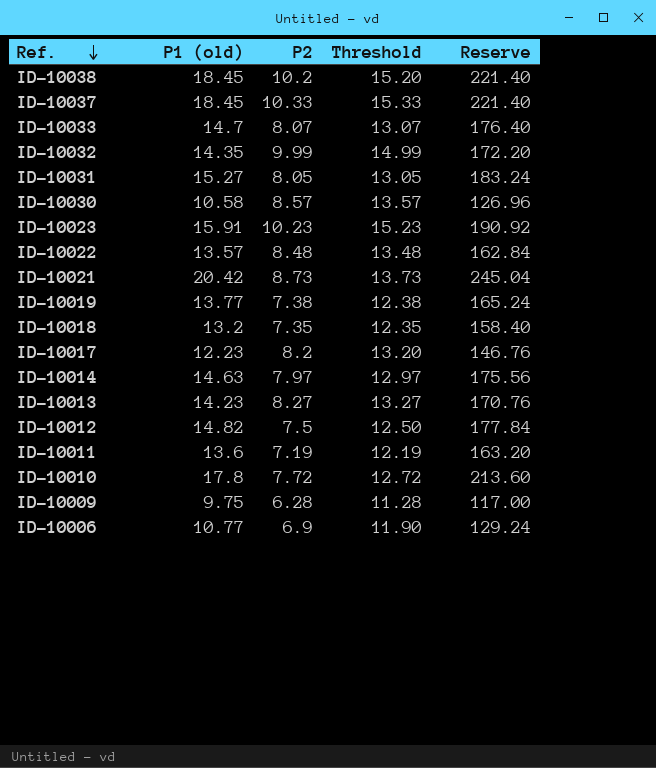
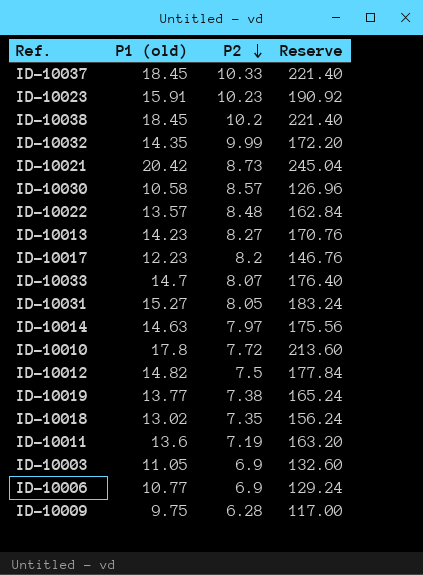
row order: Ref. descending -> P2 descending
column Threshold | formula: [P2] + 5 -> none
ID-10018 | P1 (old): 13.2 -> 13.02
ID-10018 | Reserve: 158.40 -> 156.24
row ID-10003: none -> 11.05 | 6.9 | 132.60

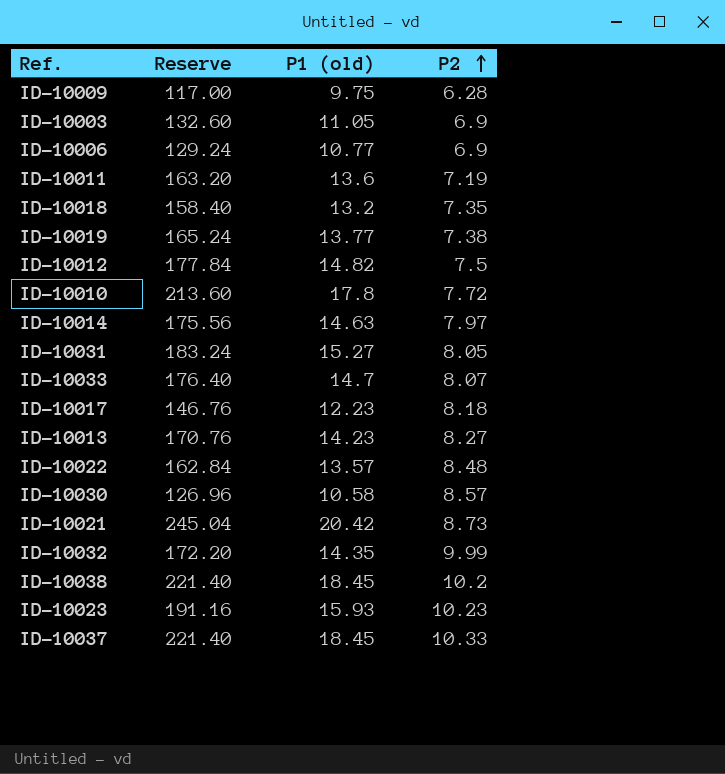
row order: P2 descending -> P2 ascending
column Reserve | position: 4 -> 2
ID-10018 | Reserve: 156.24 -> 158.40
ID-10018 | P1 (old): 13.02 -> 13.2
ID-10017 | P2: 8.2 -> 8.18
ID-10023 | Reserve: 190.92 -> 191.16
ID-10023 | P1 (old): 15.91 -> 15.93

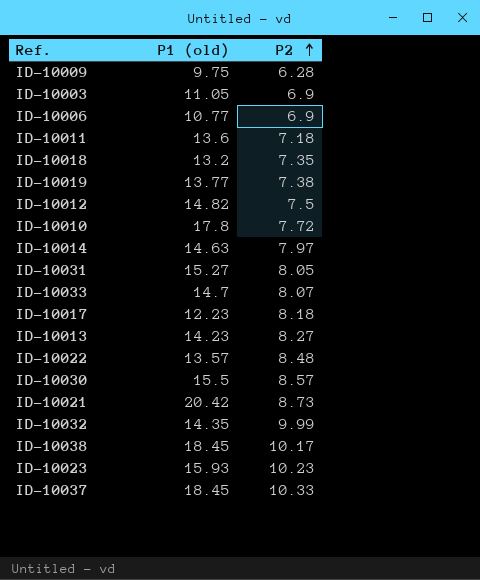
column Reserve | formula: [P1 (old)] * 12 -> none
ID-10011 | P2: 7.19 -> 7.18
ID-10030 | P1 (old): 10.58 -> 15.5
ID-10038 | P2: 10.2 -> 10.17

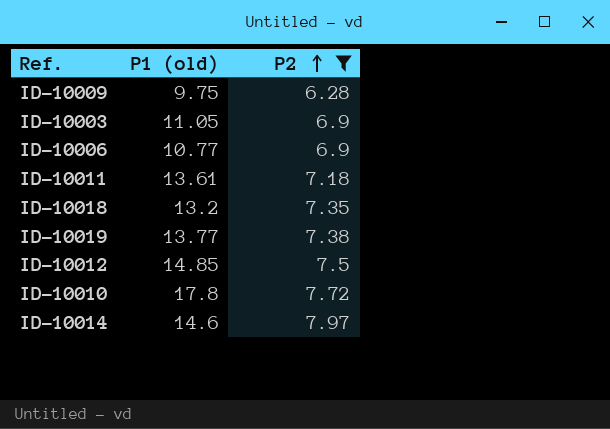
filter: none -> P2 <= 7.97
ID-10011 | P1 (old): 13.6 -> 13.61
ID-10012 | P1 (old): 14.82 -> 14.85
ID-10014 | P1 (old): 14.63 -> 14.6

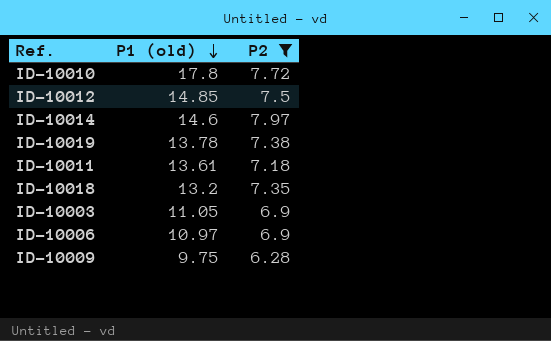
row order: P2 ascending -> P1 (old) descending
ID-10019 | P1 (old): 13.77 -> 13.78
ID-10006 | P1 (old): 10.77 -> 10.97

